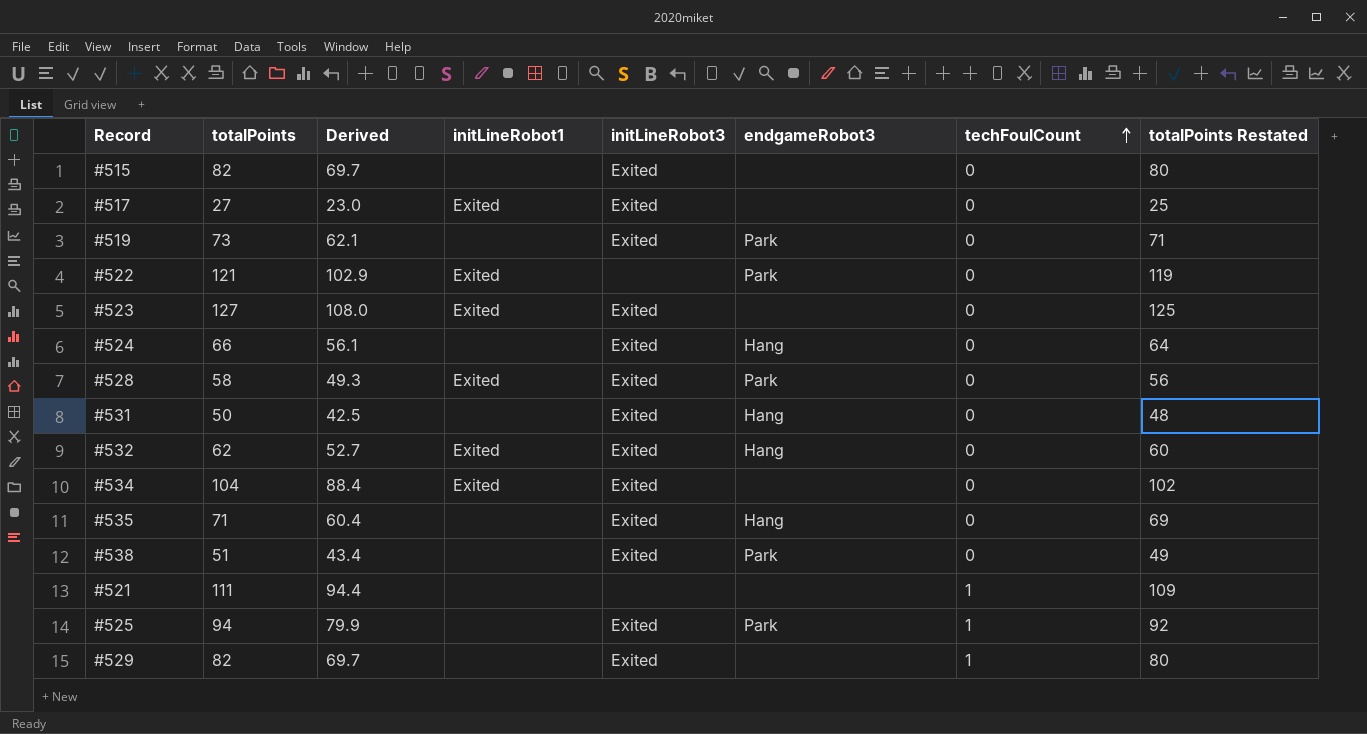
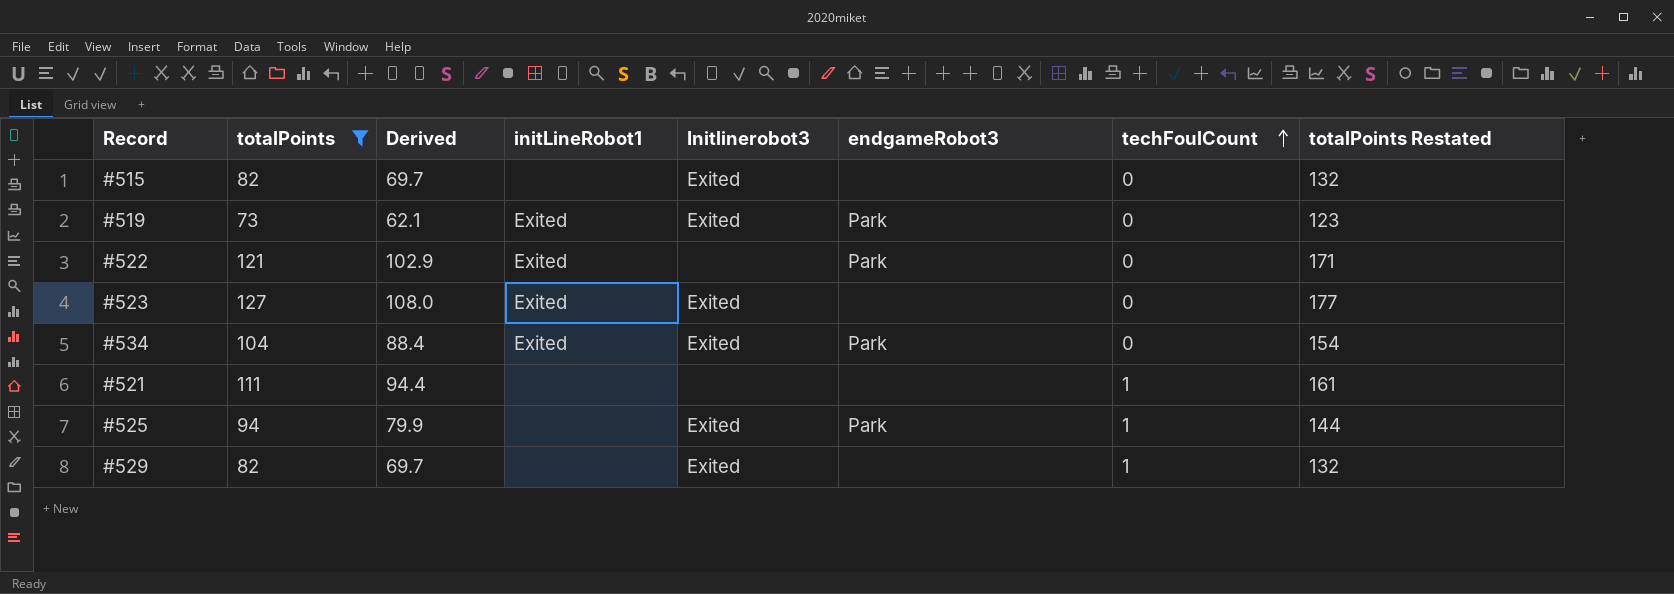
filter: none -> totalPoints >= 73
column name: initLineRobot3 -> Initlinerobot3
column totalPoints Restated | formula: [totalPoints] - 2 -> [totalPoints] + 50
#519 | initLineRobot1: none -> Exited
#534 | endgameRobot3: none -> Park

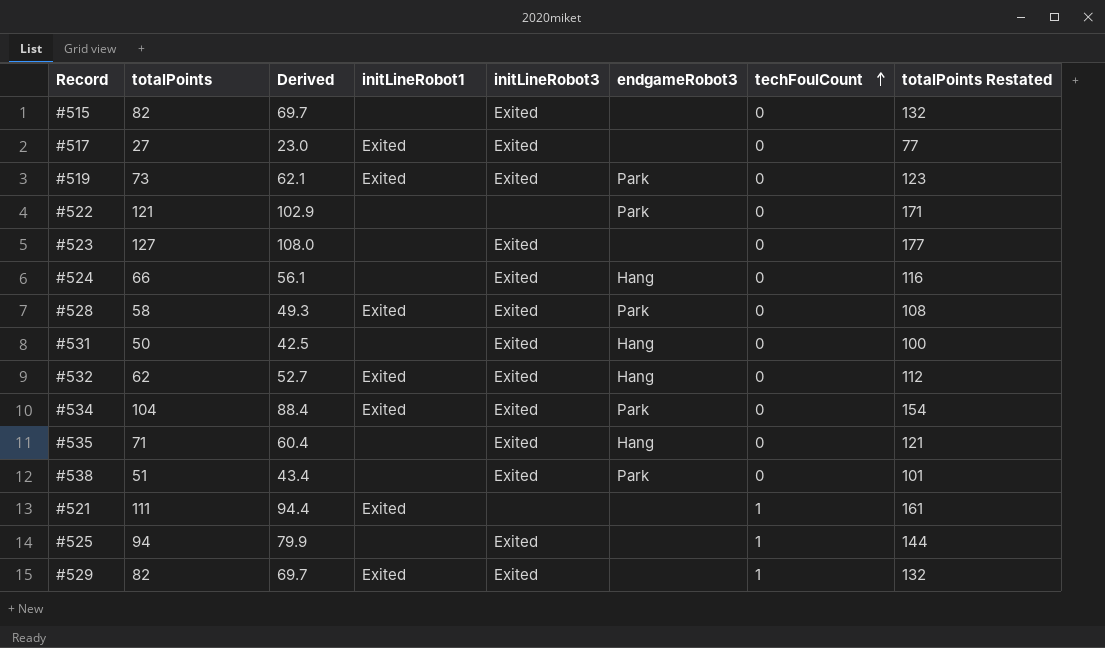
filter: totalPoints >= 73 -> none
column name: Initlinerobot3 -> initLineRobot3
#522 | initLineRobot1: Exited -> none
#523 | initLineRobot1: Exited -> none
#521 | initLineRobot1: none -> Exited
#525 | endgameRobot3: Park -> none
#529 | initLineRobot1: none -> Exited

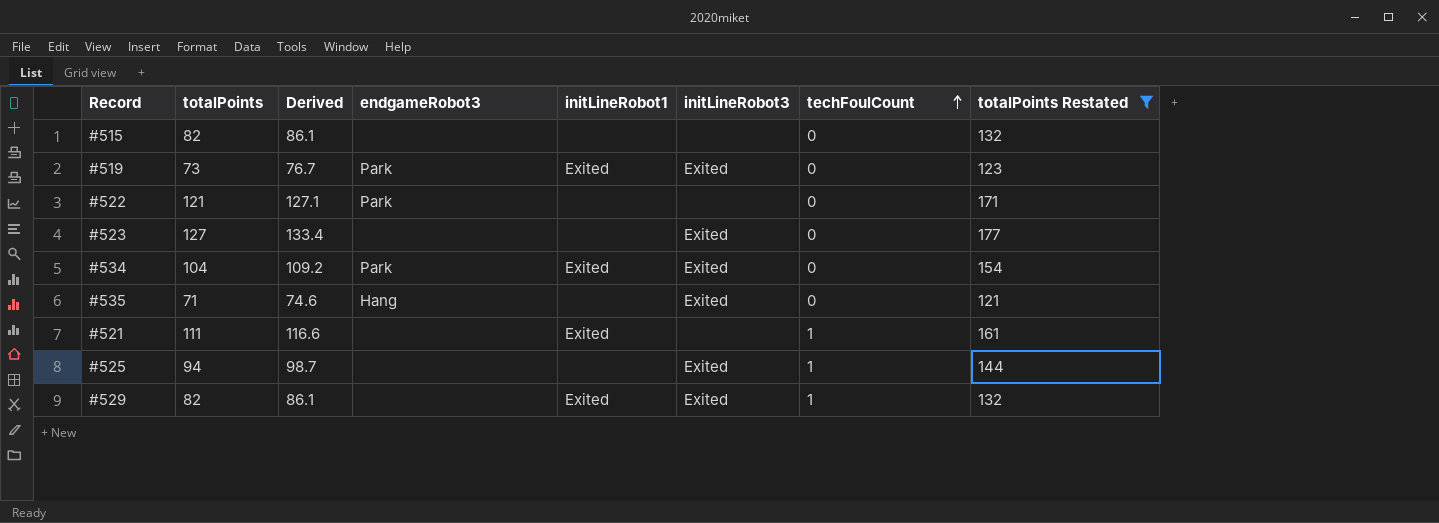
filter: none -> totalPoints Restated >= 121
column Derived | formula: [totalPoints] * 0.85 -> [totalPoints] * 1.05
column endgameRobot3 | position: 6 -> 4
#515 | initLineRobot3: Exited -> none

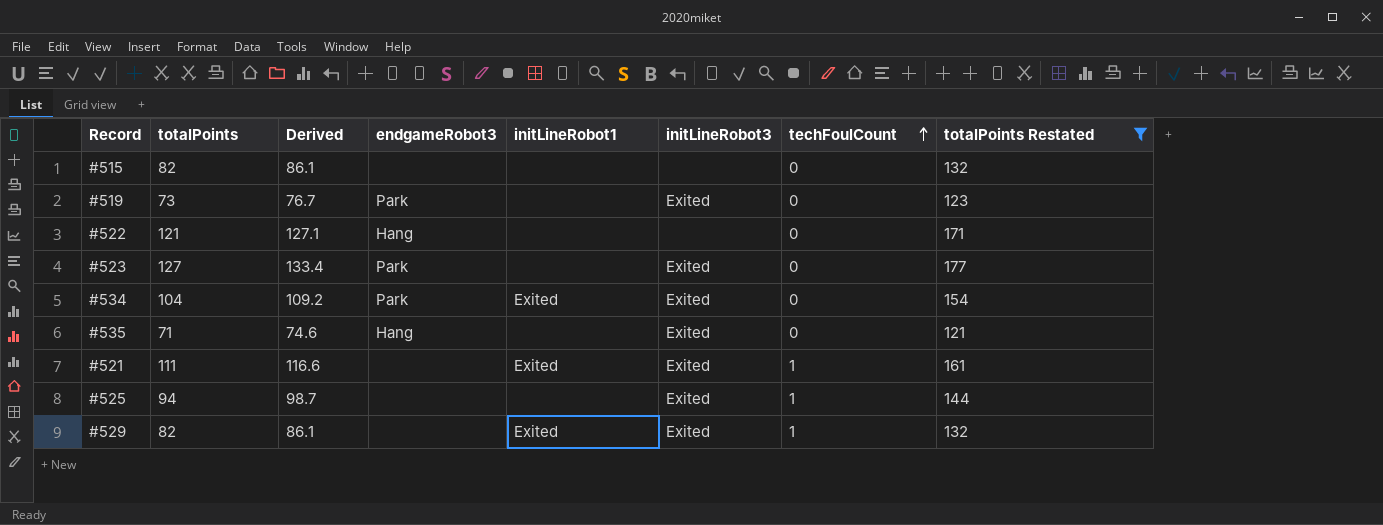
#519 | initLineRobot1: Exited -> none
#522 | endgameRobot3: Park -> Hang
#523 | endgameRobot3: none -> Park
#521 | initLineRobot3: none -> Exited

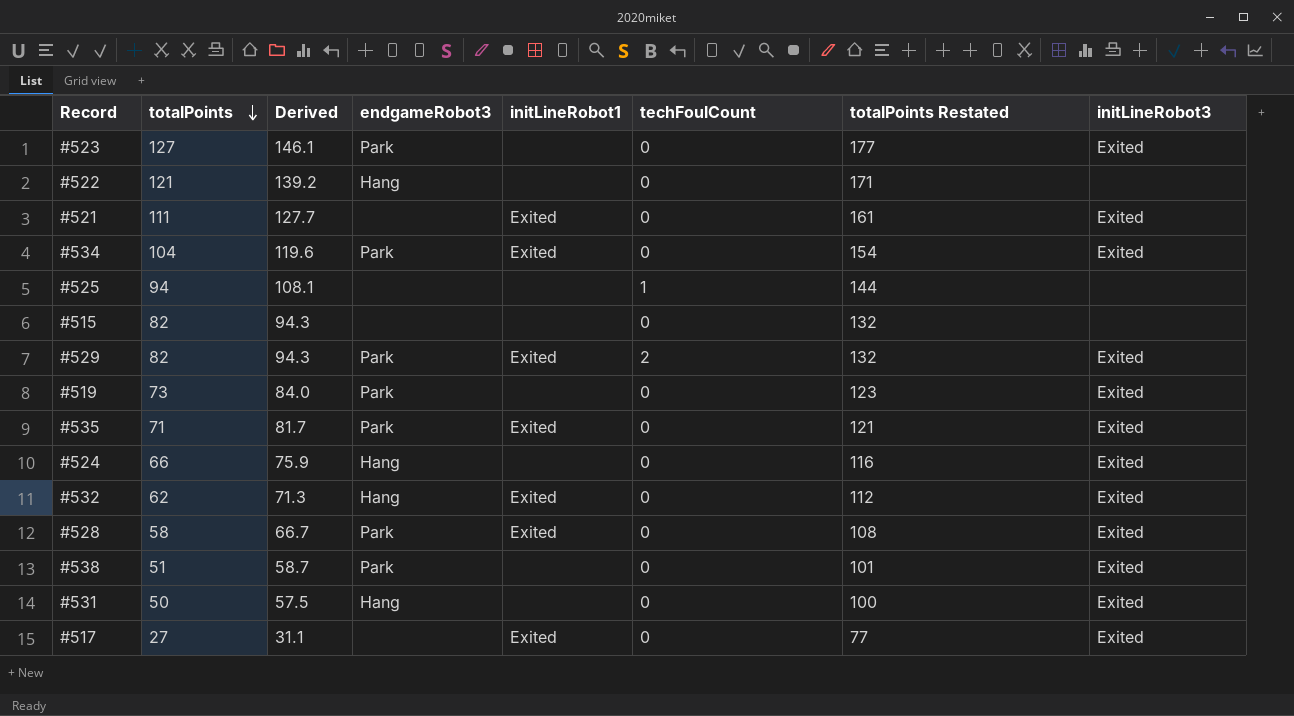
filter: totalPoints Restated >= 121 -> none
row order: techFoulCount ascending -> totalPoints descending
column Derived | formula: [totalPoints] * 1.05 -> [totalPoints] * 1.15
column initLineRobot3 | position: 6 -> 8
#521 | techFoulCount: 1 -> 0
#525 | initLineRobot3: Exited -> none
#529 | endgameRobot3: none -> Park
#529 | techFoulCount: 1 -> 2
#535 | endgameRobot3: Hang -> Park
#535 | initLineRobot1: none -> Exited

